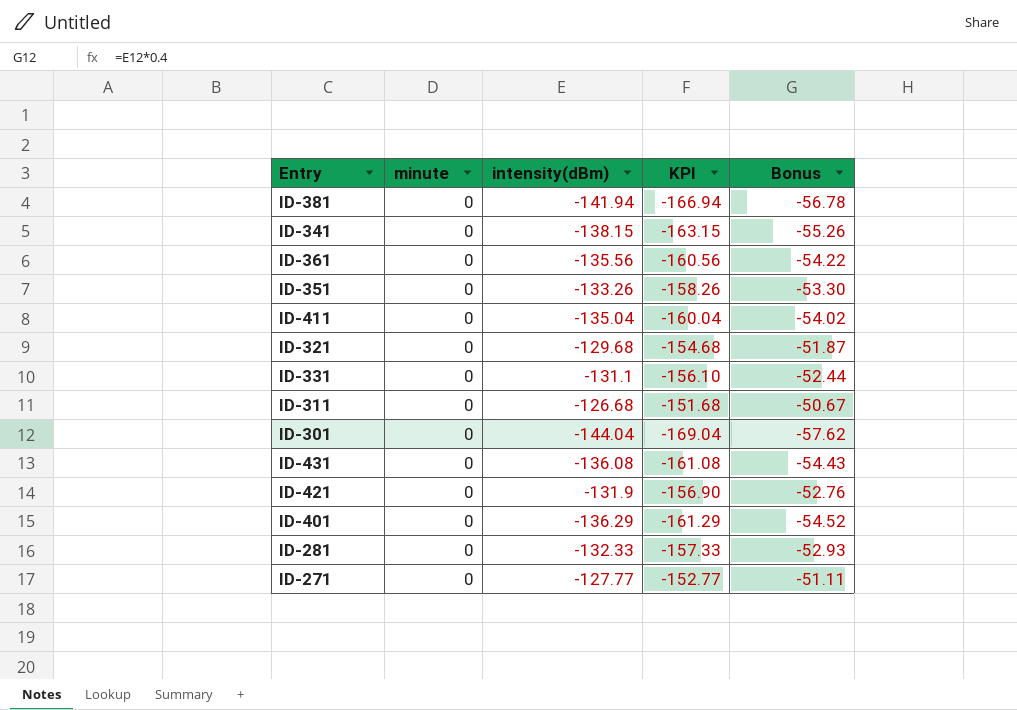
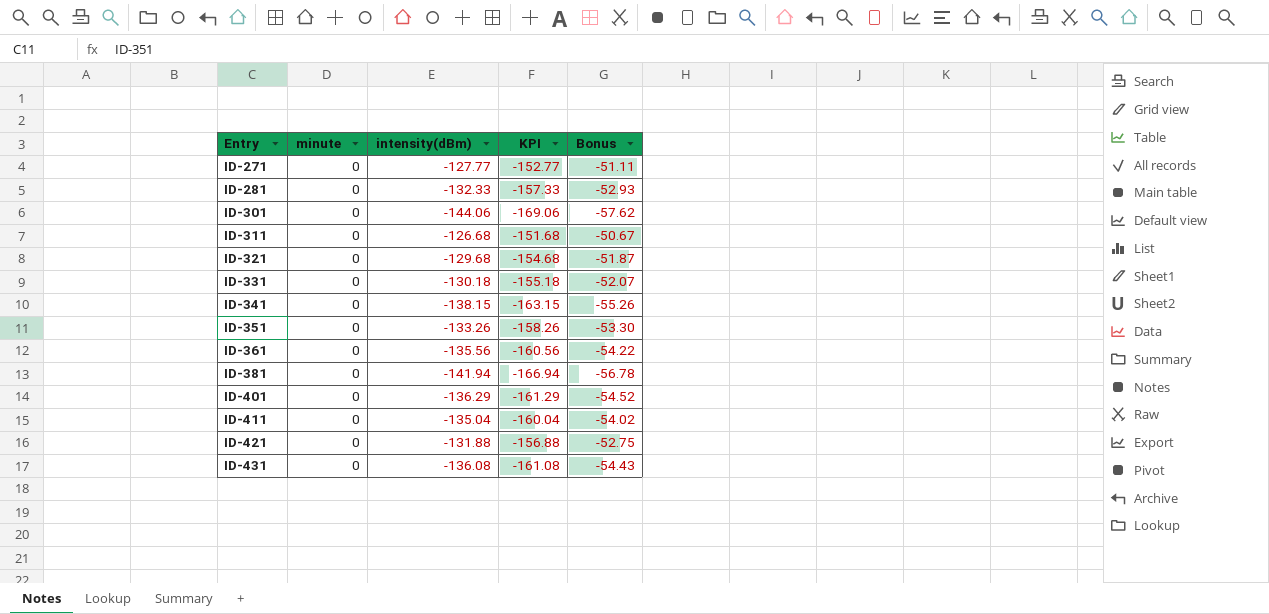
row order: none -> Entry ascending
ID-301 | intensity(dBm): -144.04 -> -144.06
ID-301 | KPI: -169.04 -> -169.06
ID-331 | intensity(dBm): -131.1 -> -130.18
ID-331 | KPI: -156.10 -> -155.18
ID-331 | Bonus: -52.44 -> -52.07
ID-421 | intensity(dBm): -131.9 -> -131.88
ID-421 | KPI: -156.90 -> -156.88
ID-421 | Bonus: -52.76 -> -52.75

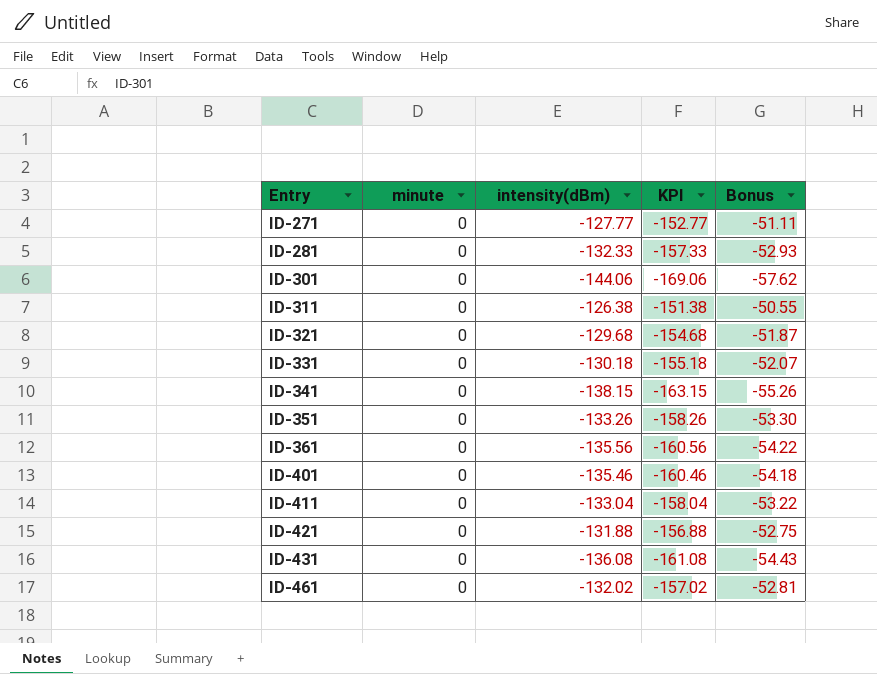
row ID-381: 0 | -141.94 | -166.94 | -56.78 -> none
ID-311 | intensity(dBm): -126.68 -> -126.38
ID-311 | KPI: -151.68 -> -151.38
ID-311 | Bonus: -50.67 -> -50.55
ID-401 | intensity(dBm): -136.29 -> -135.46
ID-401 | KPI: -161.29 -> -160.46
ID-401 | Bonus: -54.52 -> -54.18
ID-411 | intensity(dBm): -135.04 -> -133.04
ID-411 | KPI: -160.04 -> -158.04
ID-411 | Bonus: -54.02 -> -53.22
row ID-461: none -> 0 | -132.02 | -157.02 | -52.81

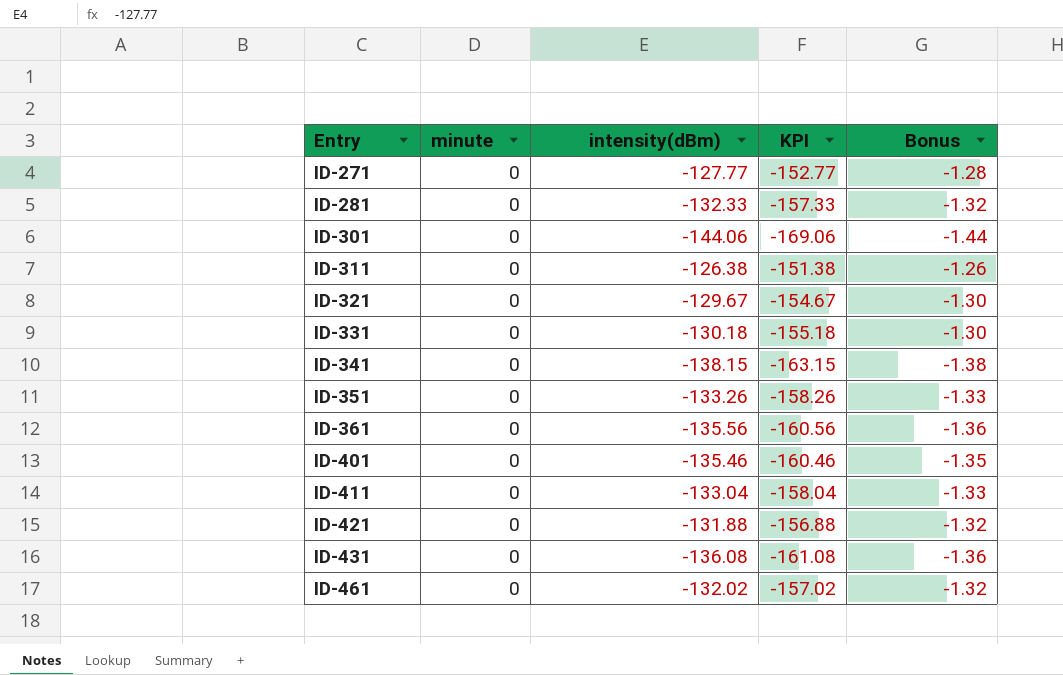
column Bonus | formula: [intensity(dBm)] * 0.4 -> [intensity(dBm)] * 0.01
ID-321 | intensity(dBm): -129.68 -> -129.67
ID-321 | KPI: -154.68 -> -154.67

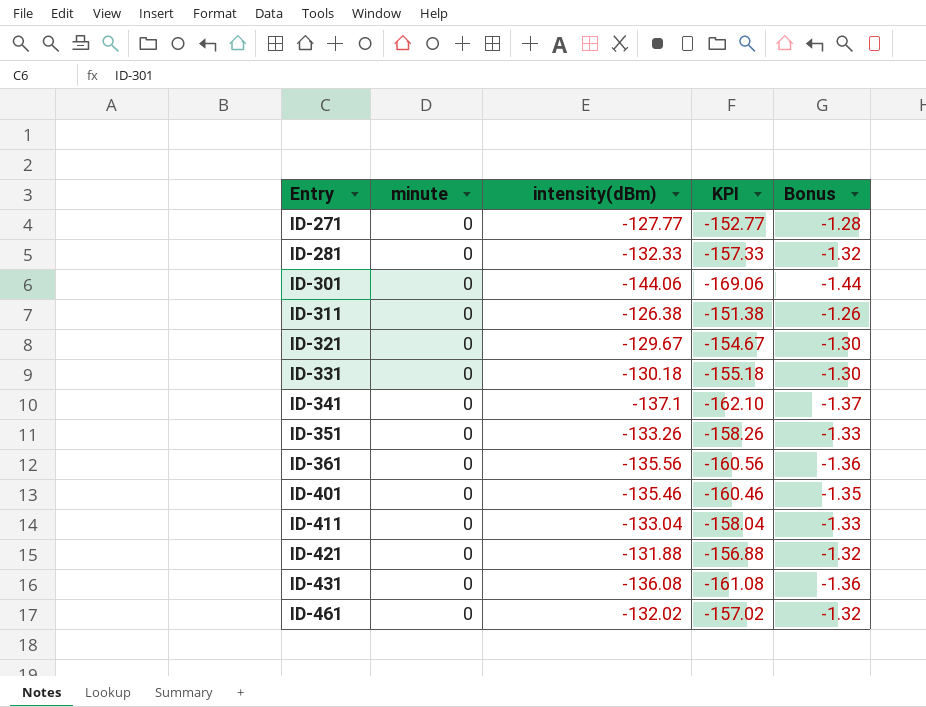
ID-341 | intensity(dBm): -138.15 -> -137.1
ID-341 | KPI: -163.15 -> -162.10
ID-341 | Bonus: -1.38 -> -1.37

